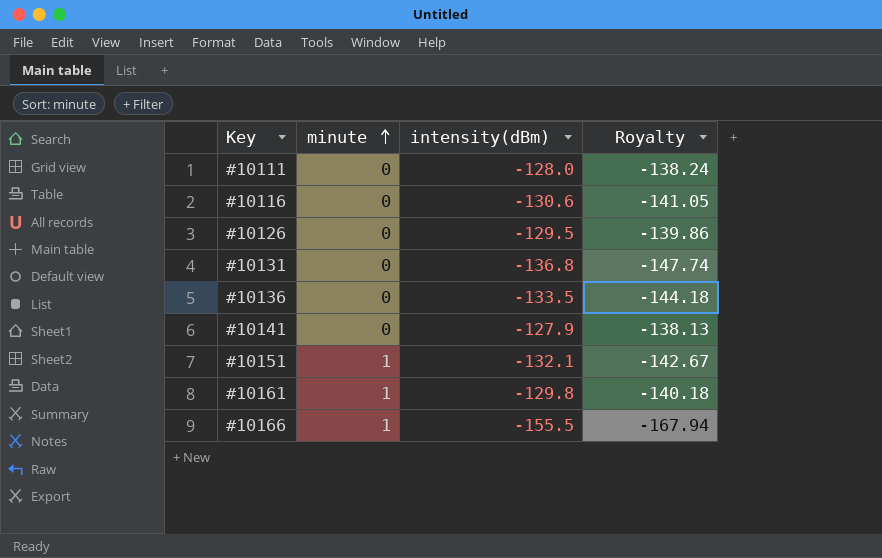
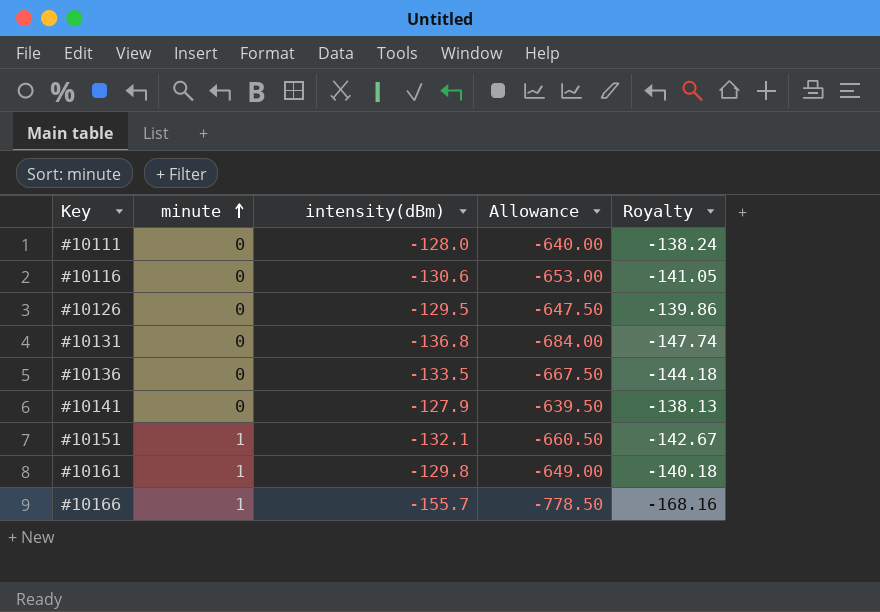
column Allowance | formula: none -> [intensity(dBm)] * 5
#10166 | intensity(dBm): -155.5 -> -155.7
#10166 | Royalty: -167.94 -> -168.16

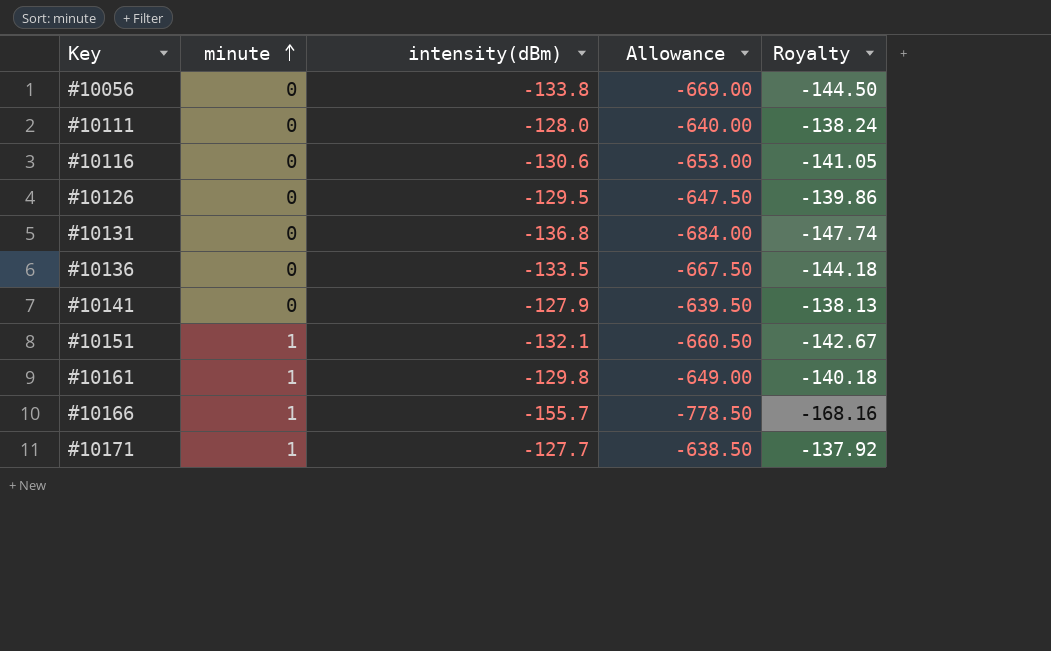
row #10056: none -> 0 | -133.8 | -669.00 | -144.50
row #10171: none -> 1 | -127.7 | -638.50 | -137.92

